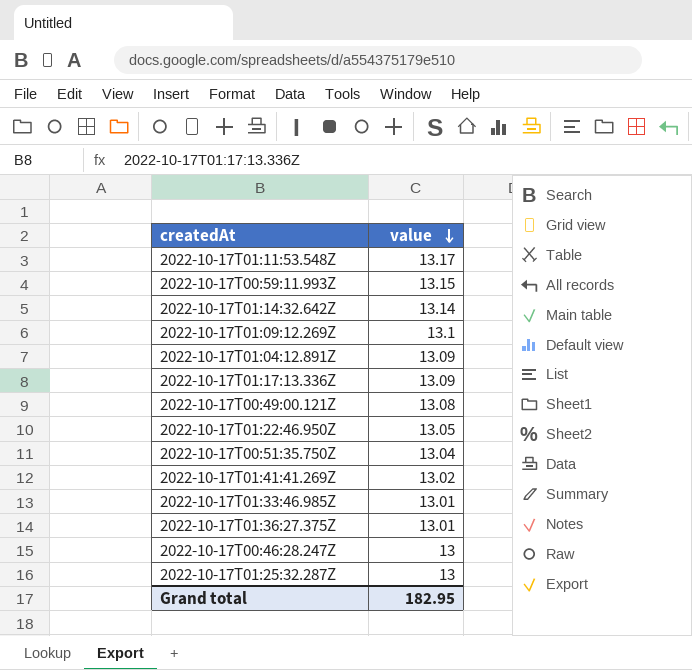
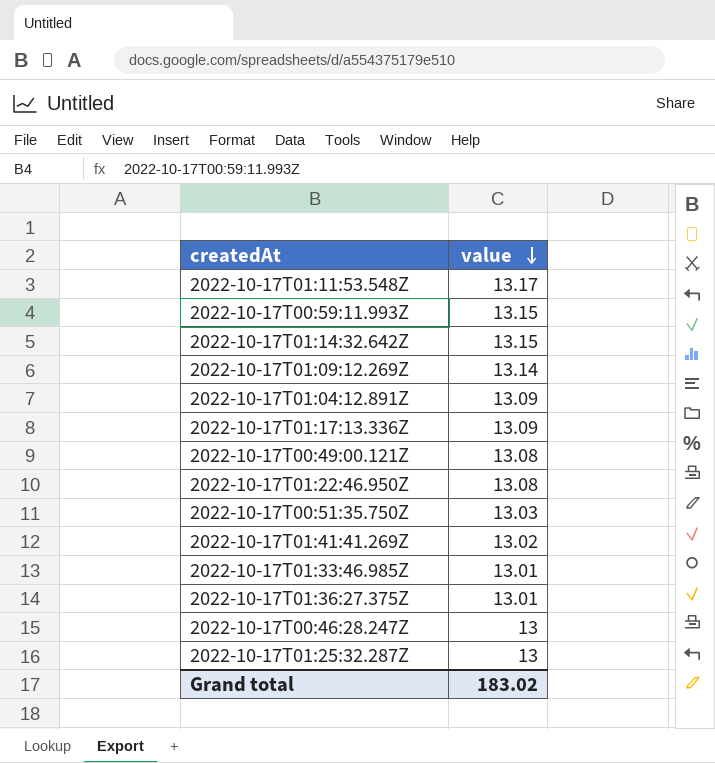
2022-10-17T01:14:32.642Z | value: 13.14 -> 13.15
2022-10-17T01:09:12.269Z | value: 13.1 -> 13.14
2022-10-17T01:22:46.950Z | value: 13.05 -> 13.08
2022-10-17T00:51:35.750Z | value: 13.04 -> 13.03
Grand total | value: 182.95 -> 183.02

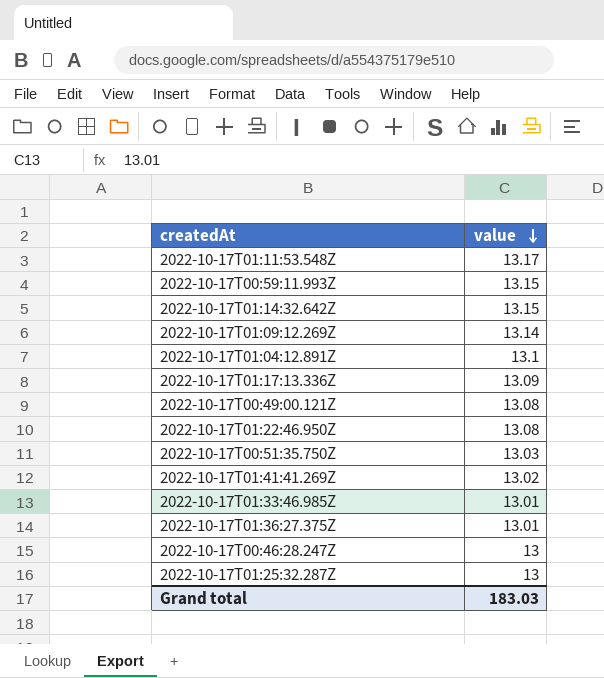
2022-10-17T01:04:12.891Z | value: 13.09 -> 13.1
Grand total | value: 183.02 -> 183.03

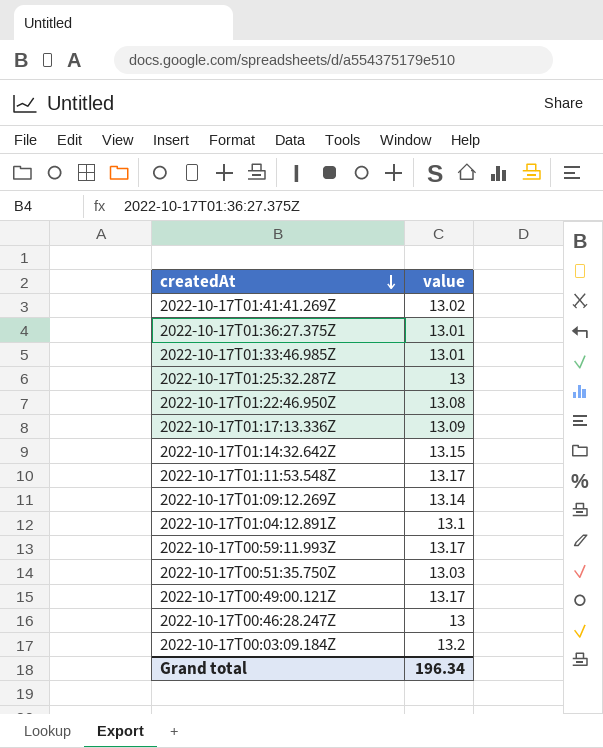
row order: value descending -> createdAt descending
2022-10-17T00:59:11.993Z | value: 13.15 -> 13.17
2022-10-17T00:49:00.121Z | value: 13.08 -> 13.17
row 2022-10-17T00:03:09.184Z: none -> 13.2
Grand total | value: 183.03 -> 196.34

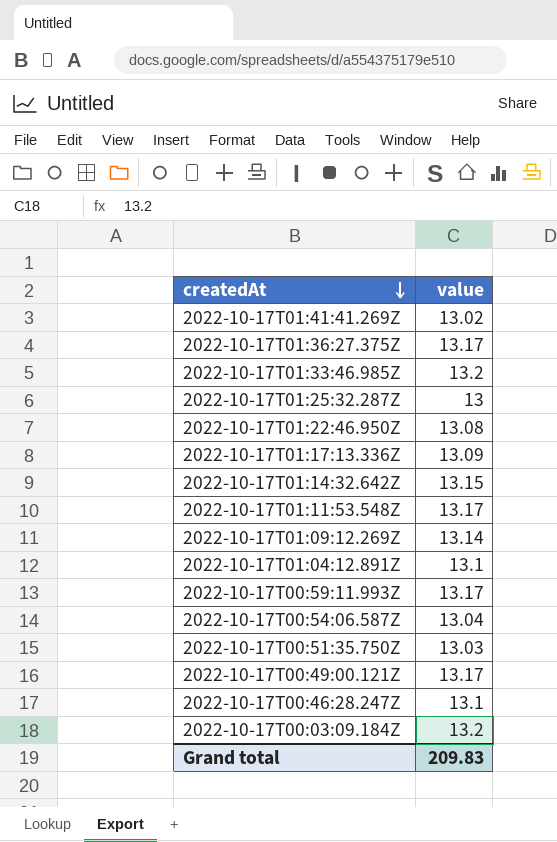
2022-10-17T01:36:27.375Z | value: 13.01 -> 13.17
2022-10-17T01:33:46.985Z | value: 13.01 -> 13.2
row 2022-10-17T00:54:06.587Z: none -> 13.04
2022-10-17T00:46:28.247Z | value: 13 -> 13.1
Grand total | value: 196.34 -> 209.83

